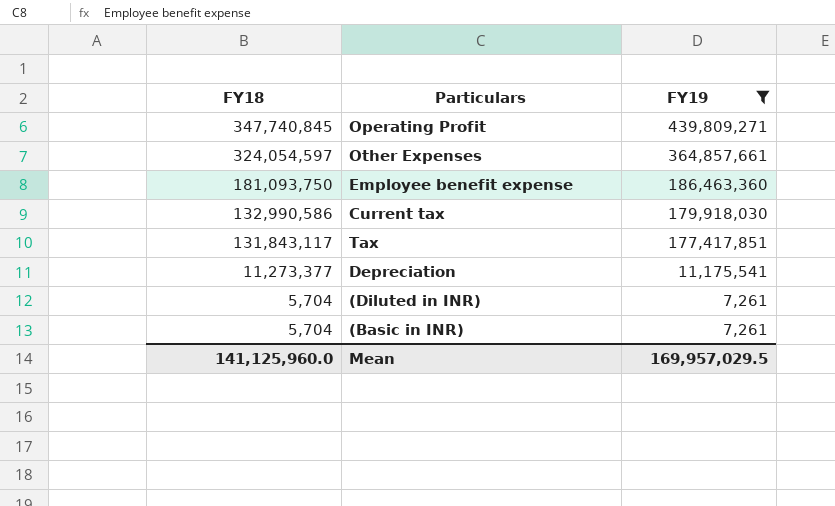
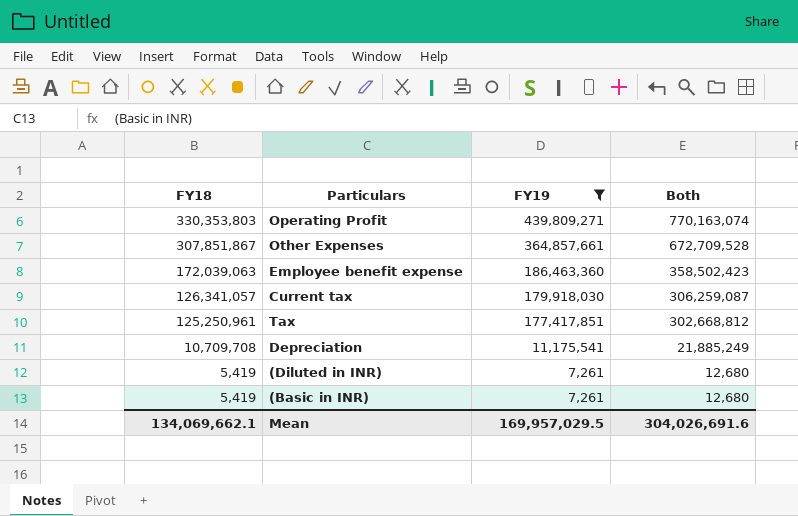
column Both | formula: none -> [FY18] + [FY19]
Operating Profit | FY18: 347,740,845 -> 330,353,803
Other Expenses | FY18: 324,054,597 -> 307,851,867
Employee benefit expense | FY18: 181,093,750 -> 172,039,063
Current tax | FY18: 132,990,586 -> 126,341,057
Tax | FY18: 131,843,117 -> 125,250,961
Depreciation | FY18: 11,273,377 -> 10,709,708
(Diluted in INR) | FY18: 5,704 -> 5,419
(Basic in INR) | FY18: 5,704 -> 5,419
Mean | FY18: 141,125,960.0 -> 134,069,662.1

